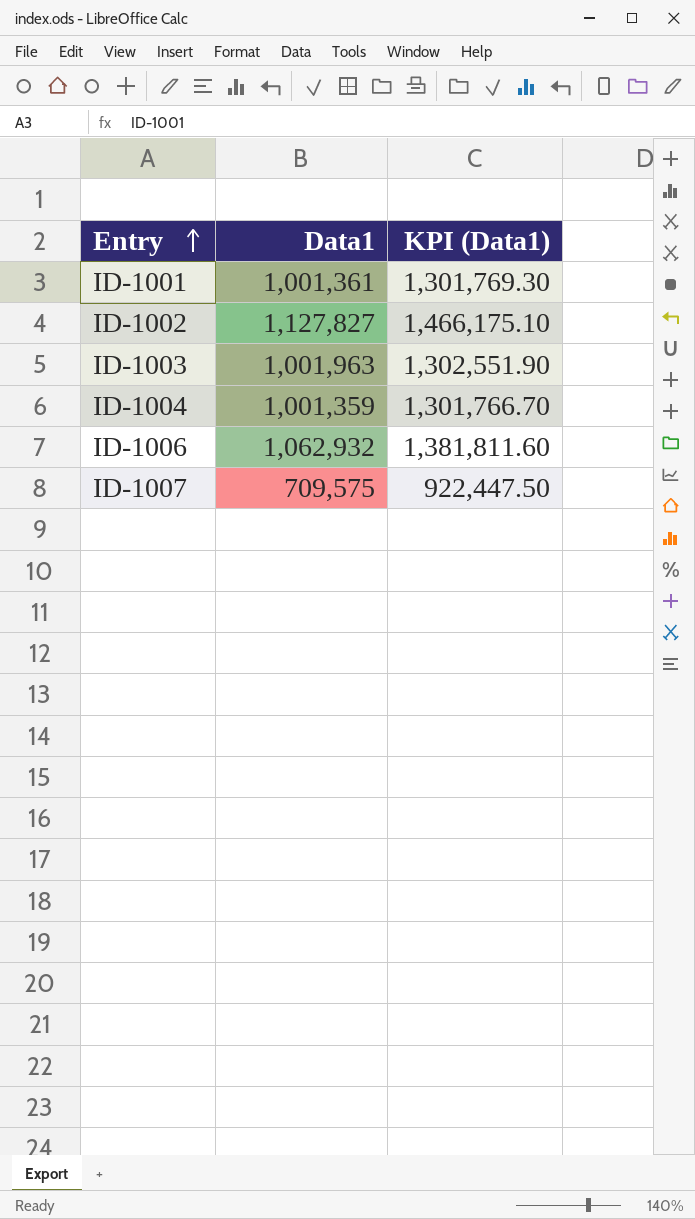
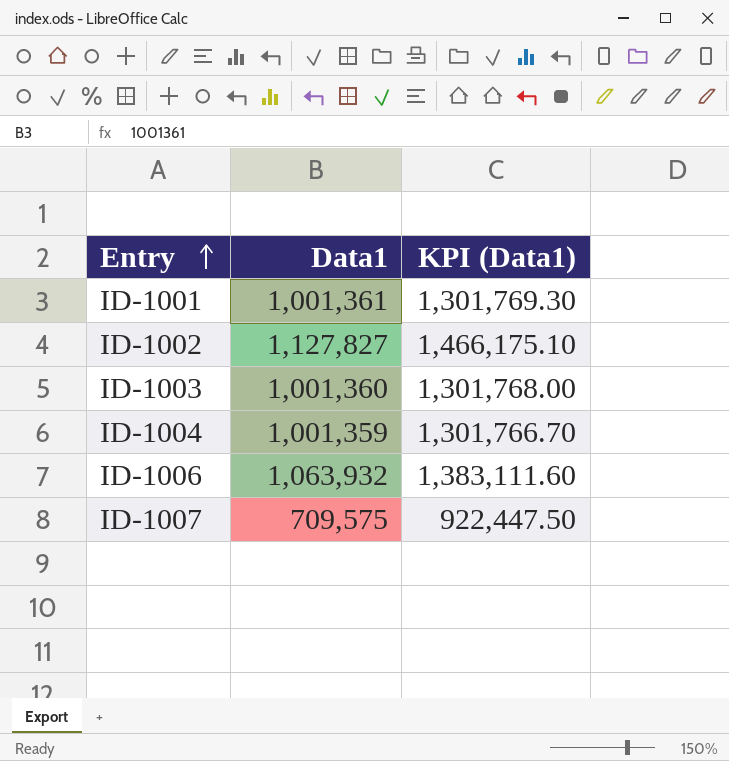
ID-1003 | Data1: 1,001,963 -> 1,001,360
ID-1003 | KPI (Data1): 1,302,551.90 -> 1,301,768.00
ID-1006 | Data1: 1,062,932 -> 1,063,932
ID-1006 | KPI (Data1): 1,381,811.60 -> 1,383,111.60

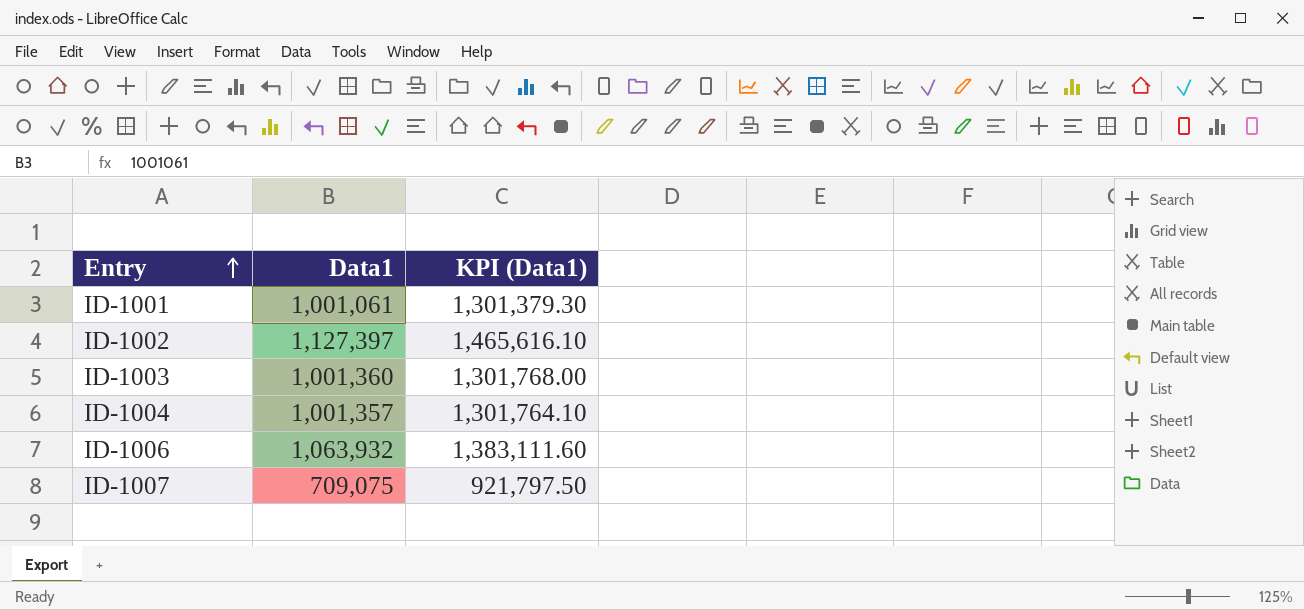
ID-1001 | Data1: 1,001,361 -> 1,001,061
ID-1001 | KPI (Data1): 1,301,769.30 -> 1,301,379.30
ID-1002 | Data1: 1,127,827 -> 1,127,397
ID-1002 | KPI (Data1): 1,466,175.10 -> 1,465,616.10
ID-1004 | Data1: 1,001,359 -> 1,001,357
ID-1004 | KPI (Data1): 1,301,766.70 -> 1,301,764.10
ID-1007 | Data1: 709,575 -> 709,075
ID-1007 | KPI (Data1): 922,447.50 -> 921,797.50

